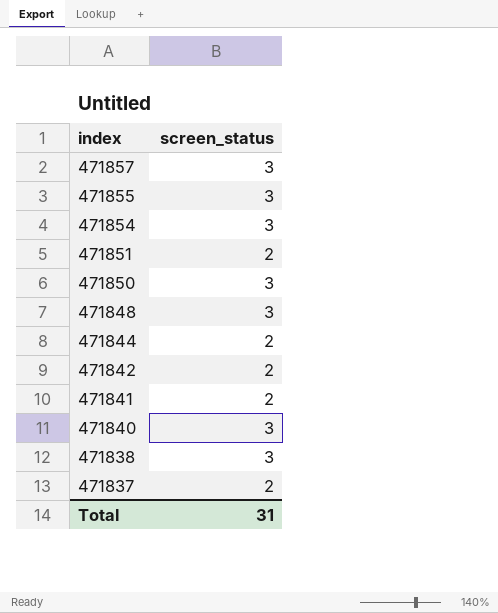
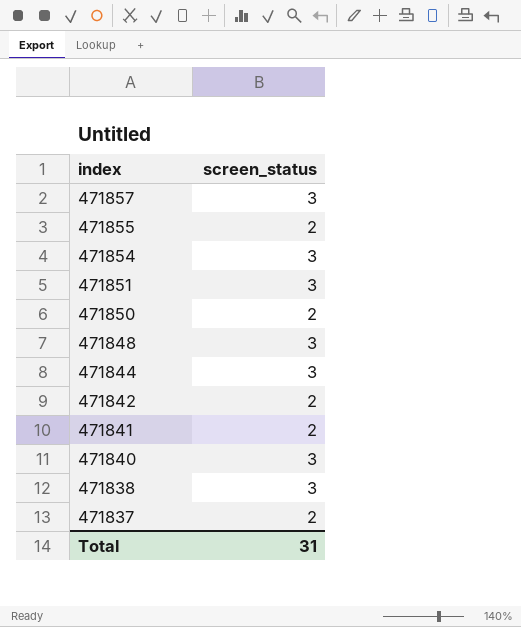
471855 | screen_status: 3 -> 2
471851 | screen_status: 2 -> 3
471850 | screen_status: 3 -> 2
471844 | screen_status: 2 -> 3

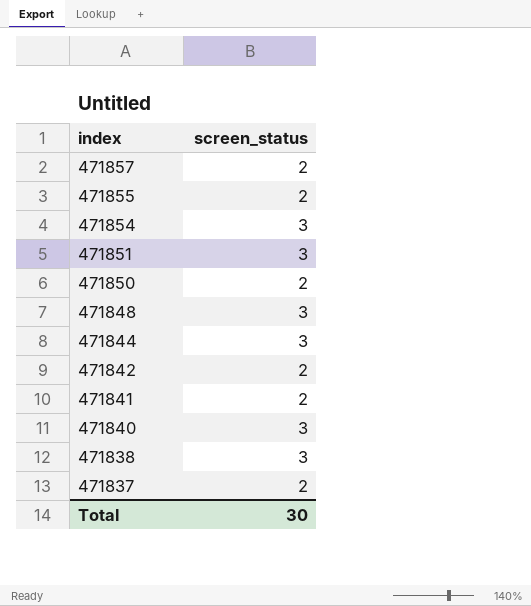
471857 | screen_status: 3 -> 2
Total | screen_status: 31 -> 30

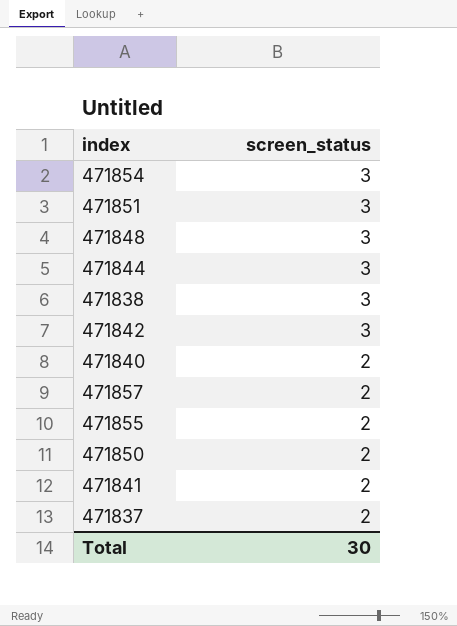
row order: index descending -> screen_status descending
471842 | screen_status: 2 -> 3
471840 | screen_status: 3 -> 2

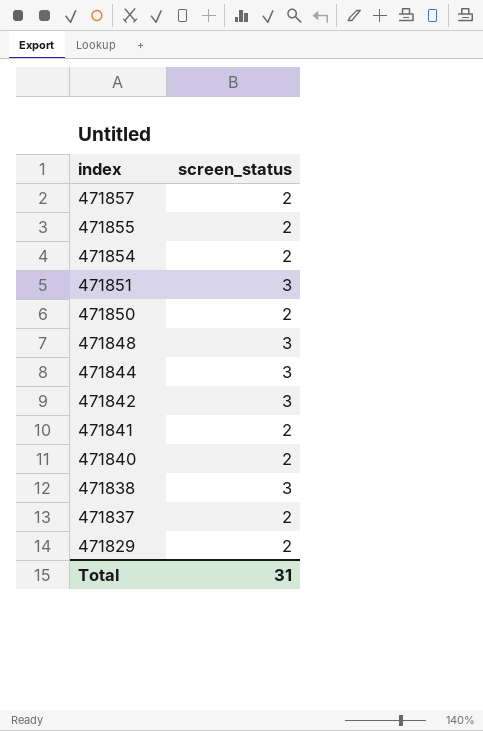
row order: screen_status descending -> index descending
471854 | screen_status: 3 -> 2
row 471829: none -> 2
Total | screen_status: 30 -> 31

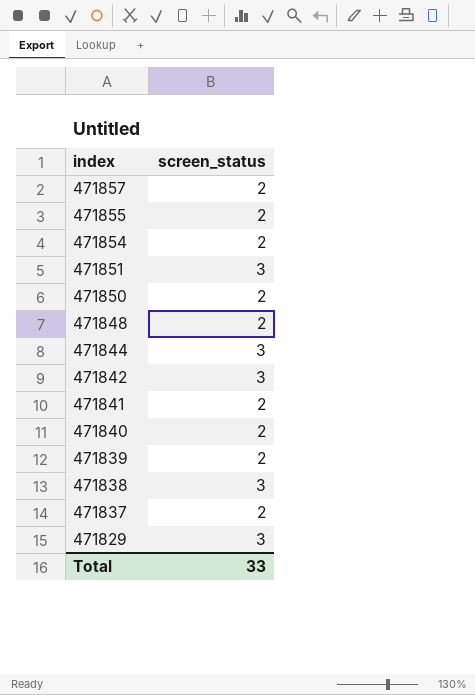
471848 | screen_status: 3 -> 2
row 471839: none -> 2
471829 | screen_status: 2 -> 3
Total | screen_status: 31 -> 33

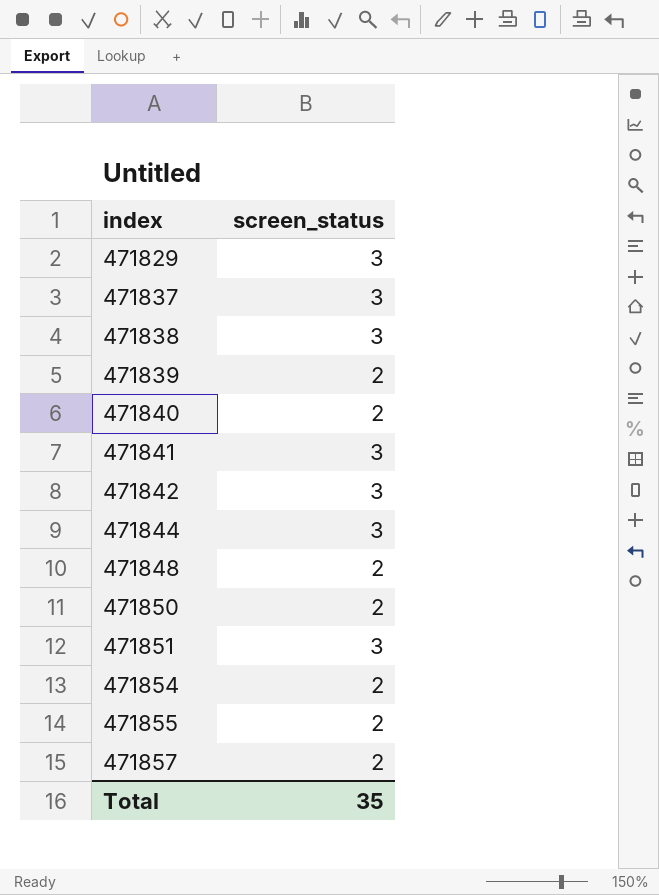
row order: index descending -> index ascending
471837 | screen_status: 2 -> 3
471841 | screen_status: 2 -> 3
Total | screen_status: 33 -> 35

